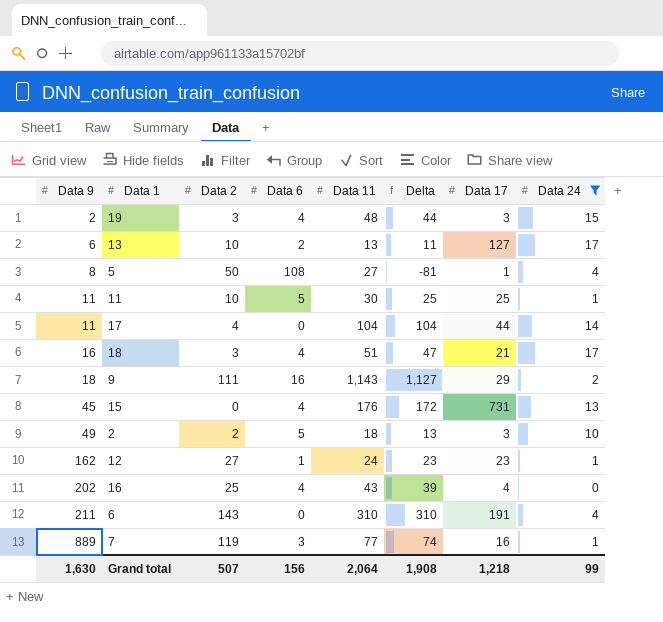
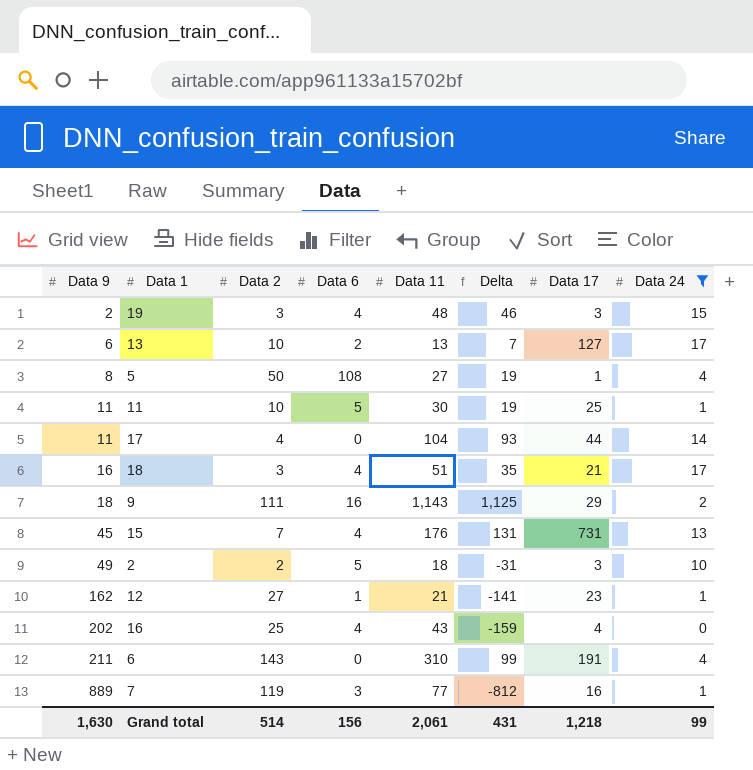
column Delta | formula: [Data 11] - [Data 6] -> [Data 11] - [Data 9]
15 | Data 2: 0 -> 7
12 | Data 11: 24 -> 21
Grand total | Data 2: 507 -> 514
Grand total | Data 11: 2,064 -> 2,061
Grand total | Delta: 1,908 -> 431

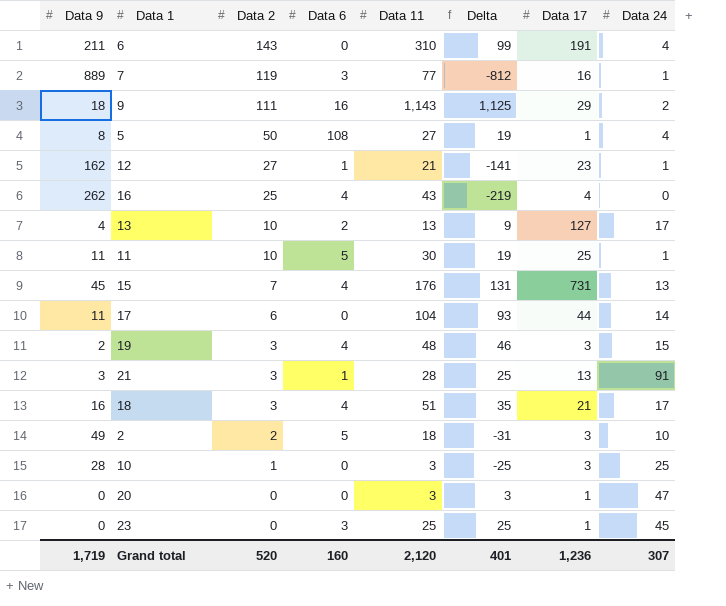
filter: Data 24 <= 17 -> none
row order: Data 9 ascending -> Data 2 descending
16 | Data 9: 202 -> 262
16 | Delta: -159 -> -219
13 | Data 9: 6 -> 4
13 | Delta: 7 -> 9
17 | Data 2: 4 -> 6
Grand total | Data 9: 1,630 -> 1,719
Grand total | Data 2: 514 -> 520
Grand total | Data 6: 156 -> 160
Grand total | Data 11: 2,061 -> 2,120
Grand total | Delta: 431 -> 401
Grand total | Data 17: 1,218 -> 1,236
Grand total | Data 24: 99 -> 307

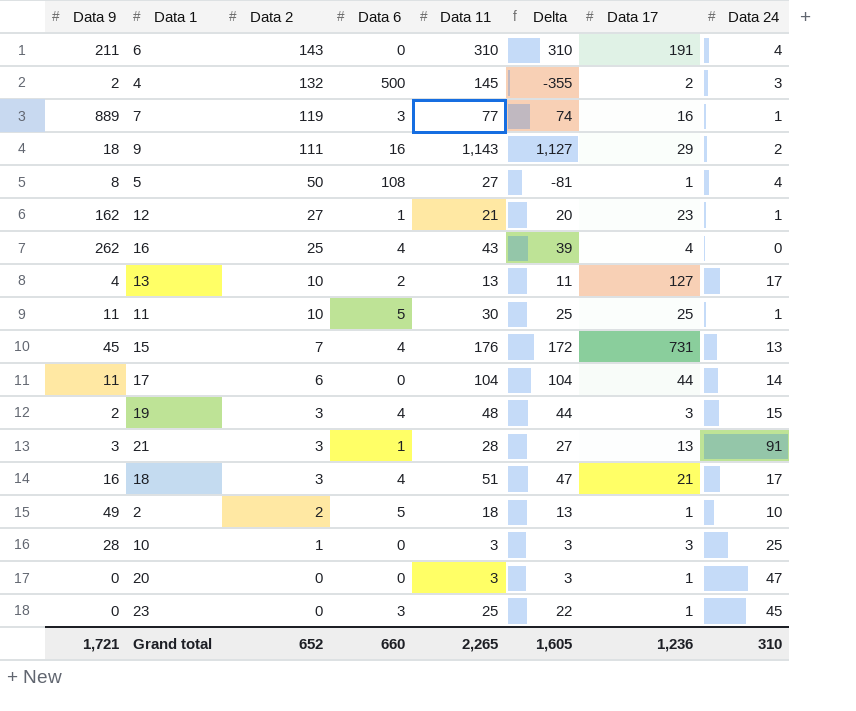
column Delta | formula: [Data 11] - [Data 9] -> [Data 11] - [Data 6]
row 4: none -> 2 | 132 | 500 | 145 | -355 | 2 | 3
2 | Data 17: 3 -> 1
Grand total | Data 9: 1,719 -> 1,721
Grand total | Data 2: 520 -> 652
Grand total | Data 6: 160 -> 660
Grand total | Data 11: 2,120 -> 2,265
Grand total | Delta: 401 -> 1,605
Grand total | Data 24: 307 -> 310

